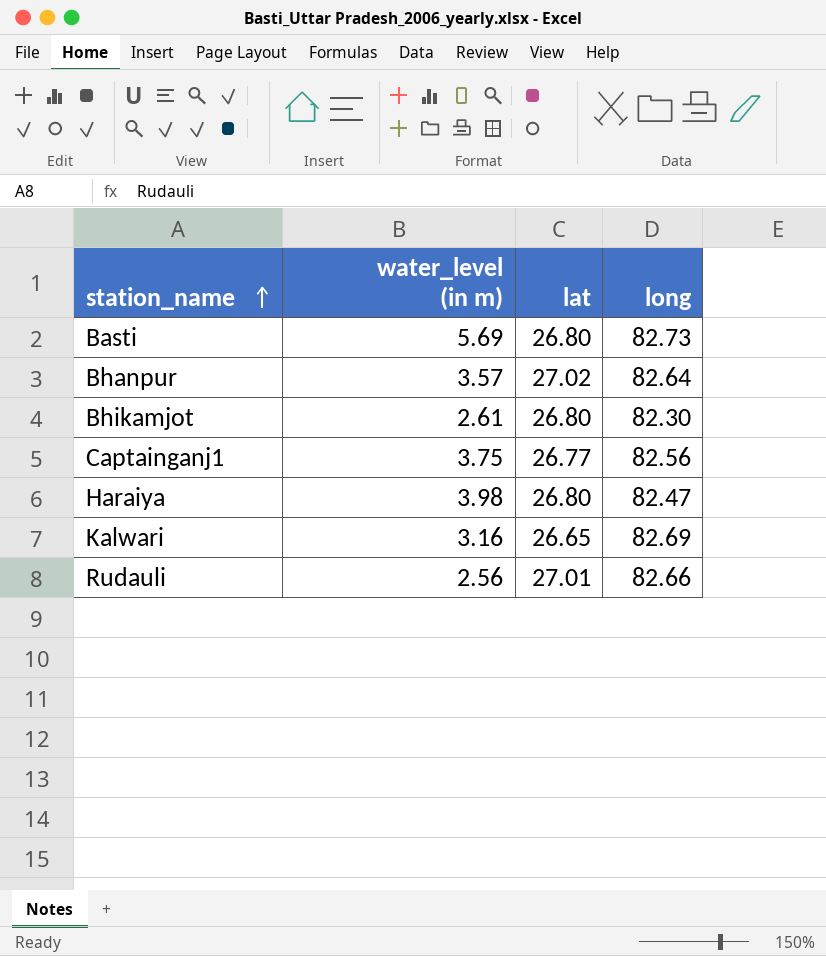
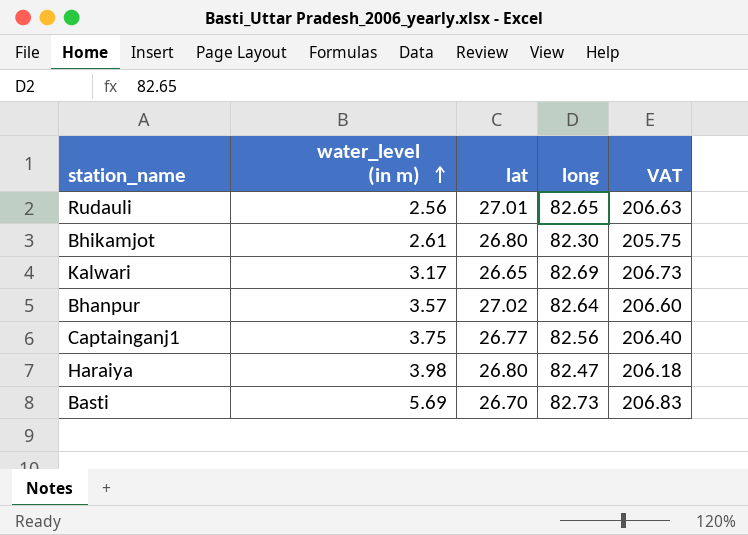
row order: station_name ascending -> water_level (in m) ascending
column VAT | formula: none -> [long] * 2.5
Rudauli | long: 82.66 -> 82.65
Kalwari | water_level (in m): 3.16 -> 3.17
Basti | lat: 26.80 -> 26.70

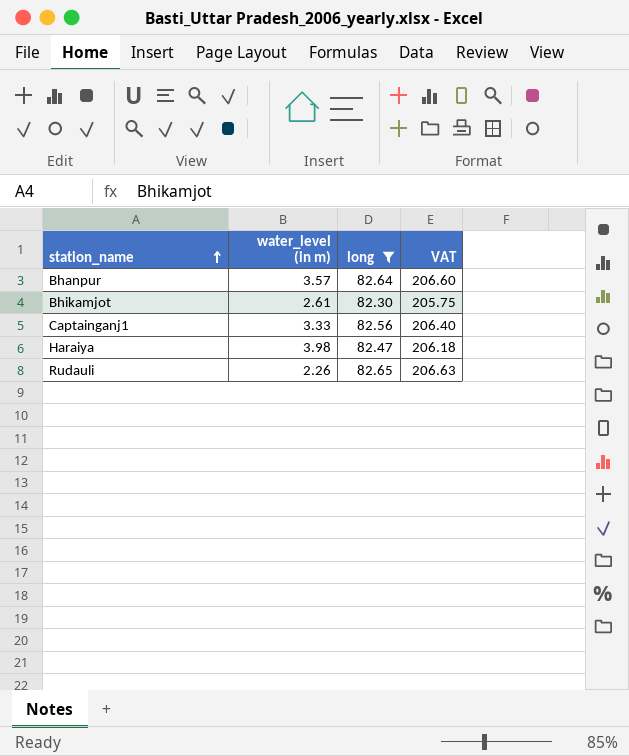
filter: none -> long <= 82.65
row order: water_level (in m) ascending -> station_name ascending
column lat | position: 3 -> none
Captainganj1 | water_level (in m): 3.75 -> 3.33
Rudauli | water_level (in m): 2.56 -> 2.26

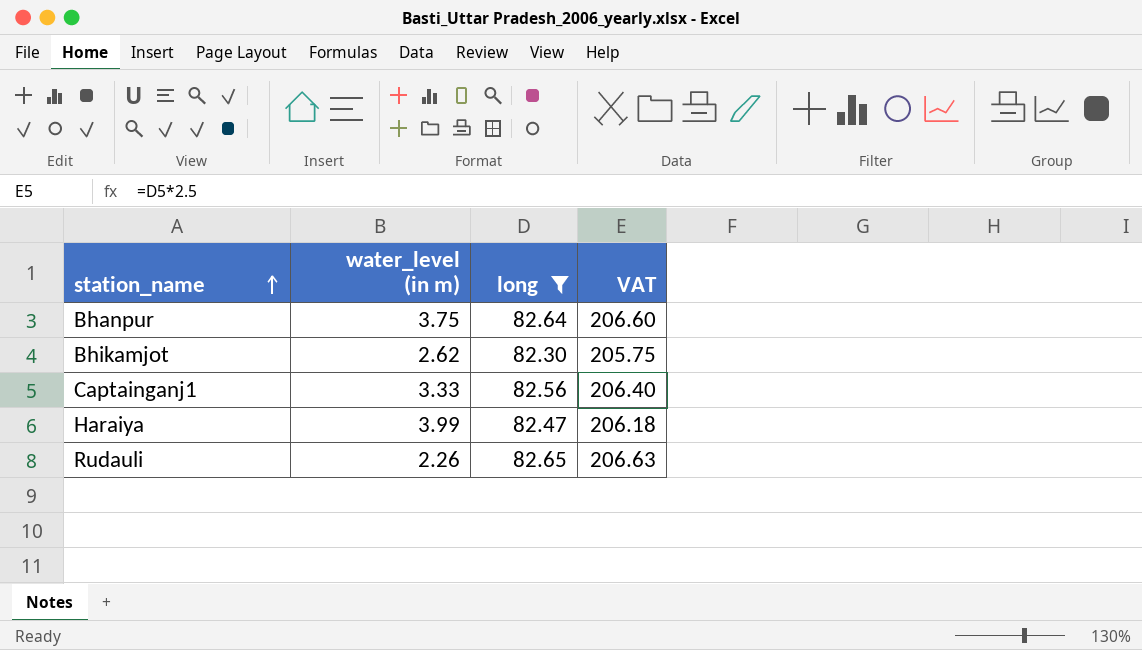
Bhanpur | water_level (in m): 3.57 -> 3.75
Bhikamjot | water_level (in m): 2.61 -> 2.62
Haraiya | water_level (in m): 3.98 -> 3.99

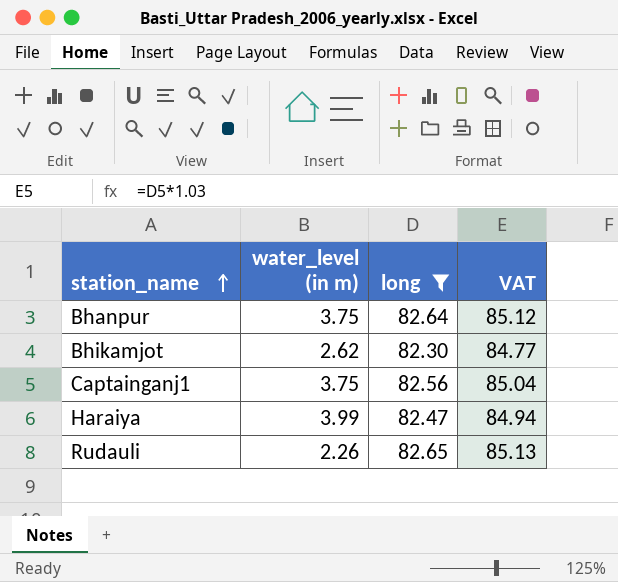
column VAT | formula: [long] * 2.5 -> [long] * 1.03
Captainganj1 | water_level (in m): 3.33 -> 3.75

